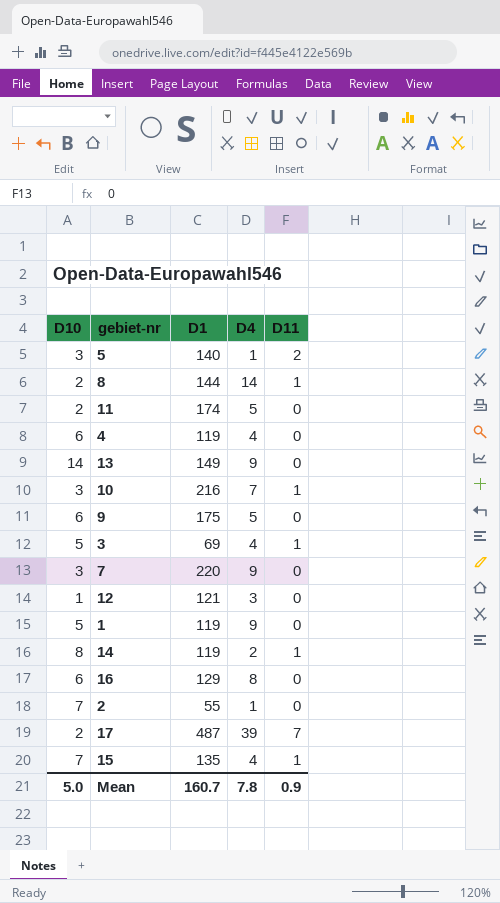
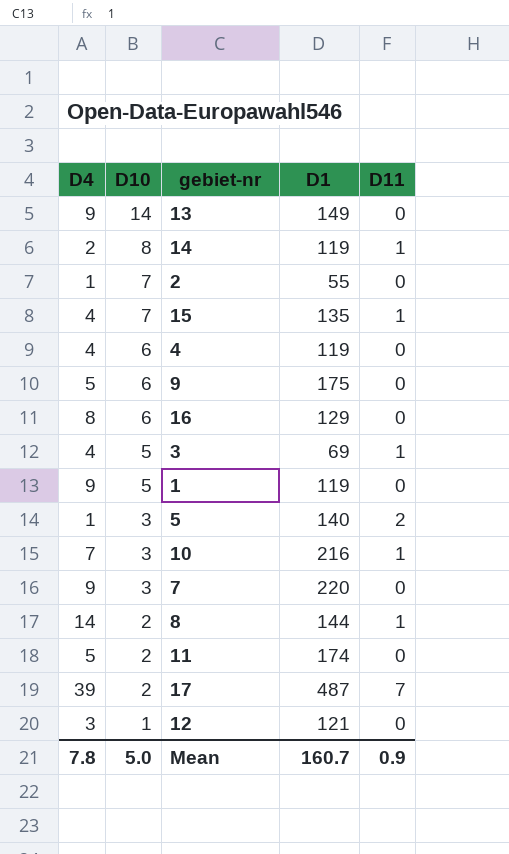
row order: none -> D10 descending
column D4 | position: 4 -> 1

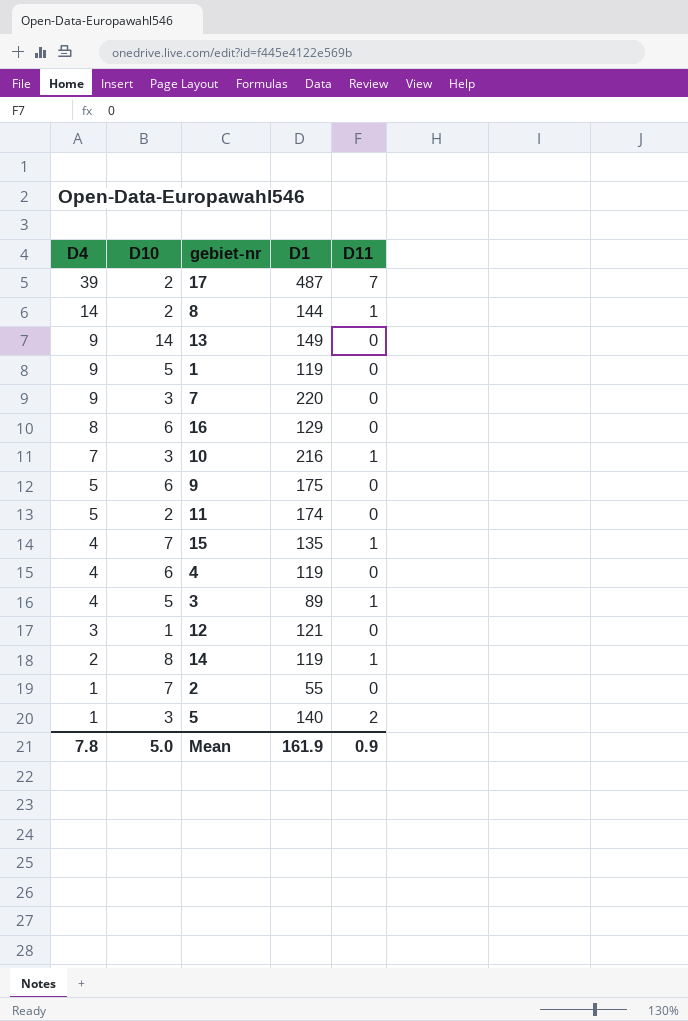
row order: D10 descending -> D4 descending
3 | D1: 69 -> 89
Mean | D1: 160.7 -> 161.9

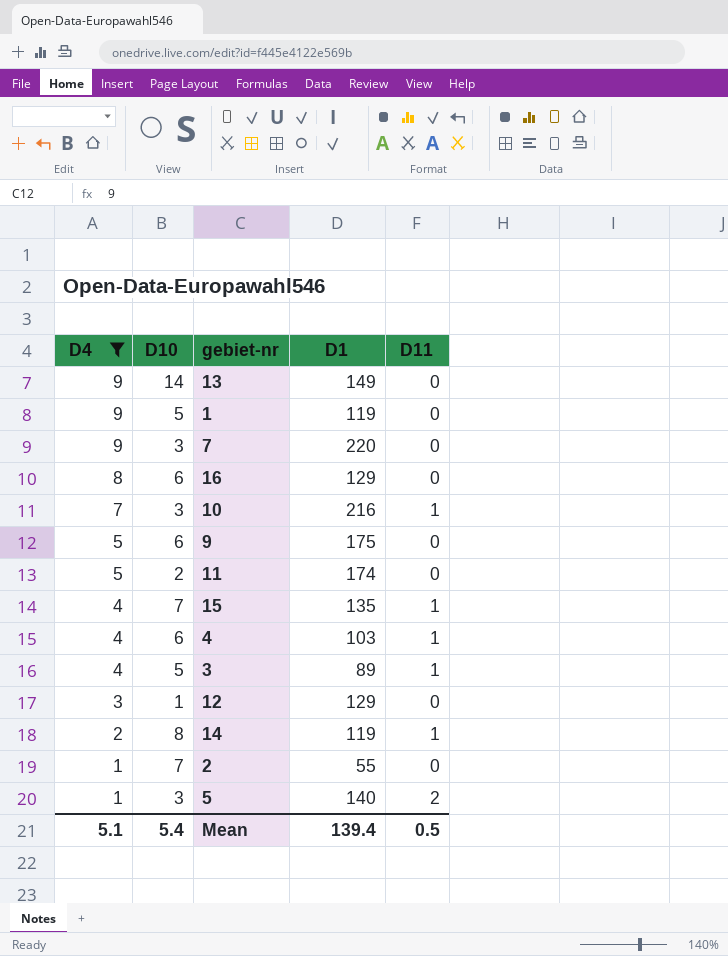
filter: none -> D4 <= 9
4 | D1: 119 -> 103
4 | D11: 0 -> 1
12 | D1: 121 -> 129
Mean | D4: 7.8 -> 5.1
Mean | D10: 5.0 -> 5.4
Mean | D1: 161.9 -> 139.4
Mean | D11: 0.9 -> 0.5

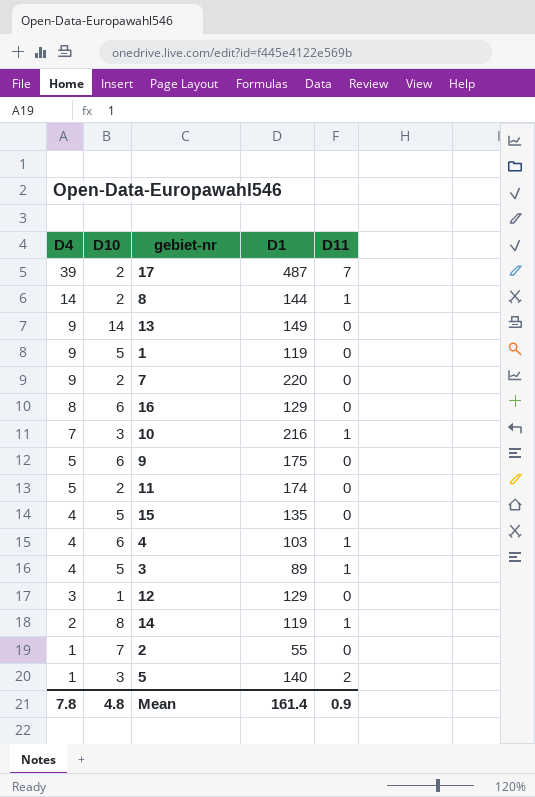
filter: D4 <= 9 -> none
7 | D10: 3 -> 2
15 | D10: 7 -> 5
15 | D11: 1 -> 0
Mean | D4: 5.1 -> 7.8
Mean | D10: 5.4 -> 4.8
Mean | D1: 139.4 -> 161.4
Mean | D11: 0.5 -> 0.9

